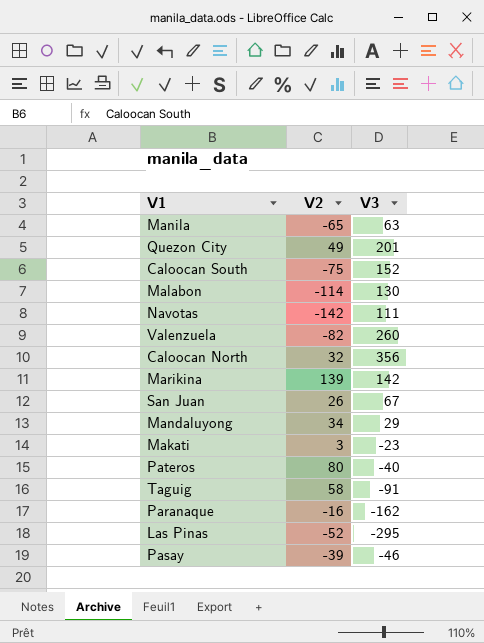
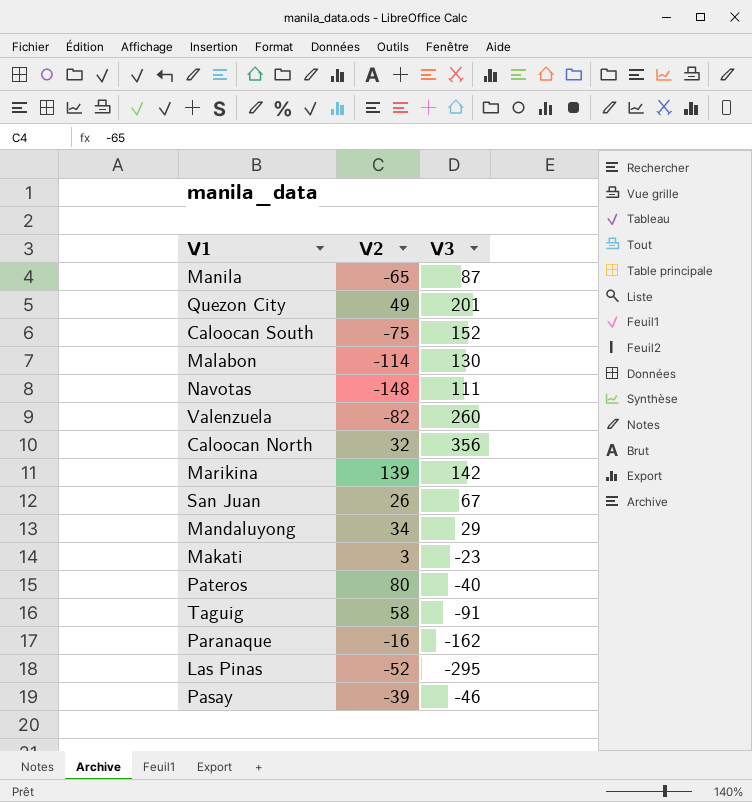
Manila | V3: 63 -> 87
Navotas | V2: -142 -> -148

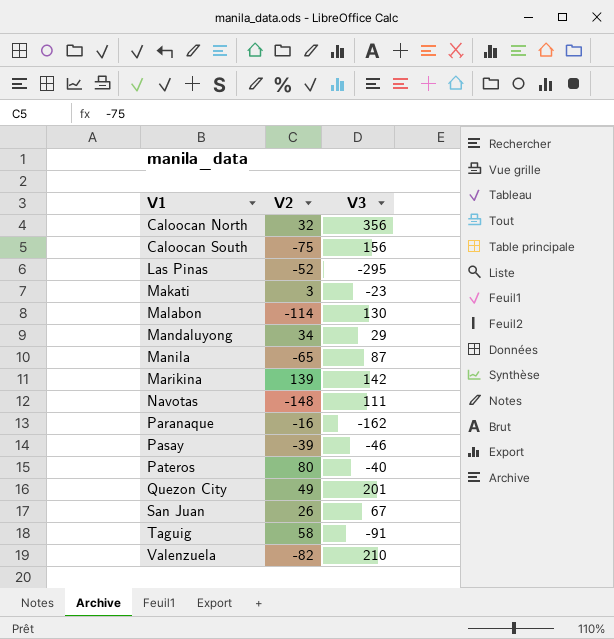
row order: none -> V1 ascending
Caloocan South | V3: 152 -> 156
Valenzuela | V3: 260 -> 210

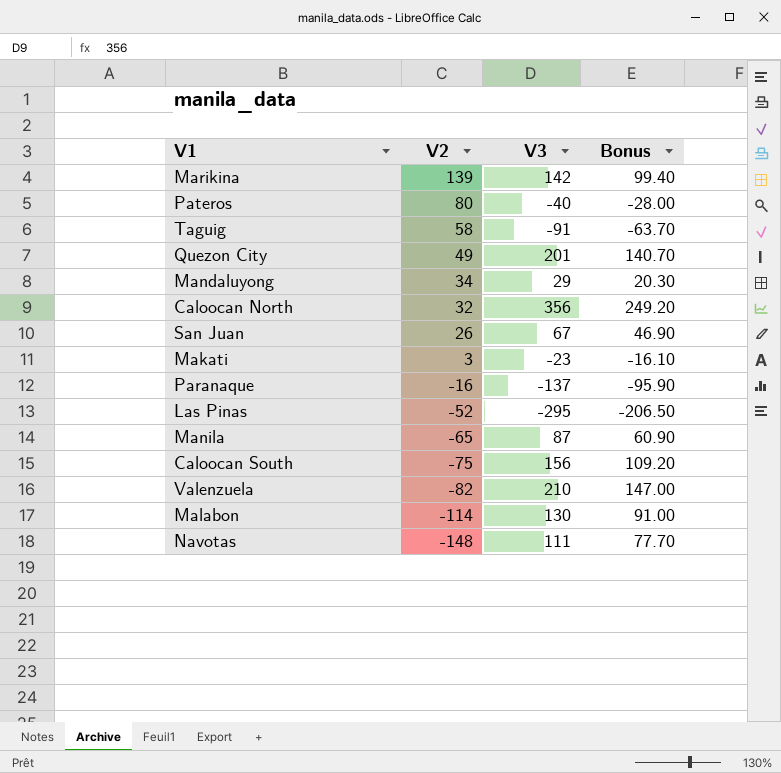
row order: V1 ascending -> V2 descending
column Bonus | formula: none -> [V3] * 0.7
row Pasay: -39 | -46 -> none
Paranaque | V3: -162 -> -137

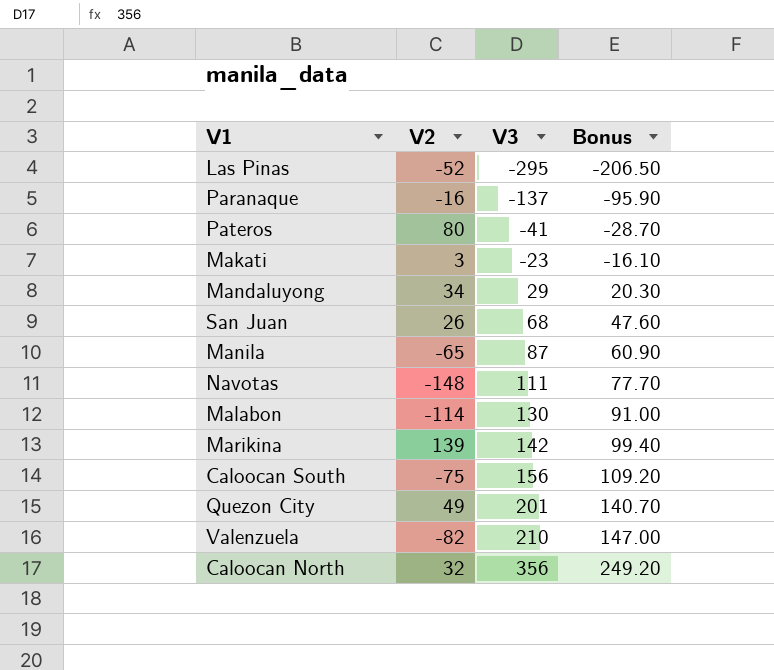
row order: V2 descending -> V3 ascending
row Taguig: 58 | -91 | -63.70 -> none
Pateros | V3: -40 -> -41
Pateros | Bonus: -28.00 -> -28.70
San Juan | V3: 67 -> 68
San Juan | Bonus: 46.90 -> 47.60

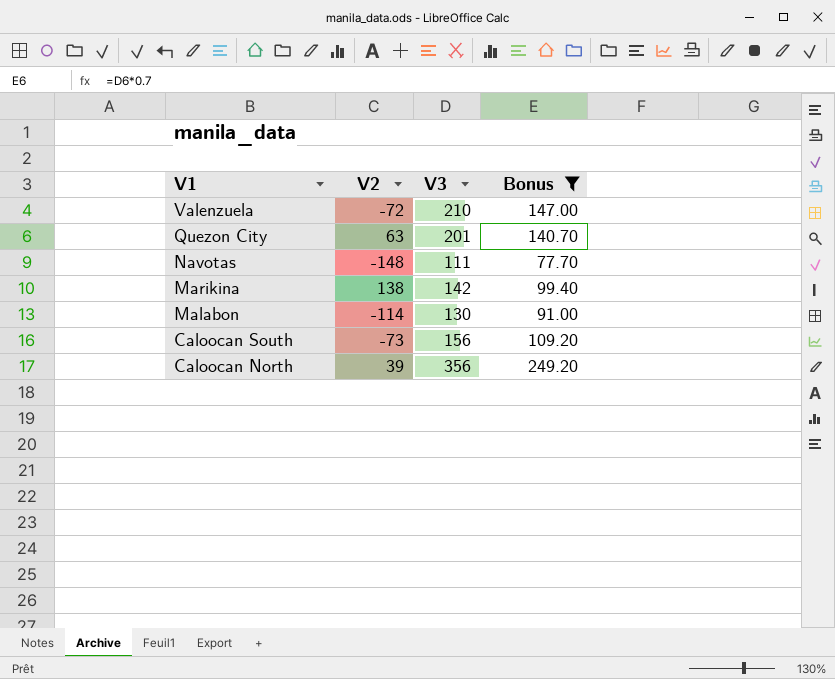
filter: none -> Bonus >= 77.70
row order: V3 ascending -> V1 descending
Valenzuela | V2: -82 -> -72
Quezon City | V2: 49 -> 63
Marikina | V2: 139 -> 138
Caloocan South | V2: -75 -> -73
Caloocan North | V2: 32 -> 39

